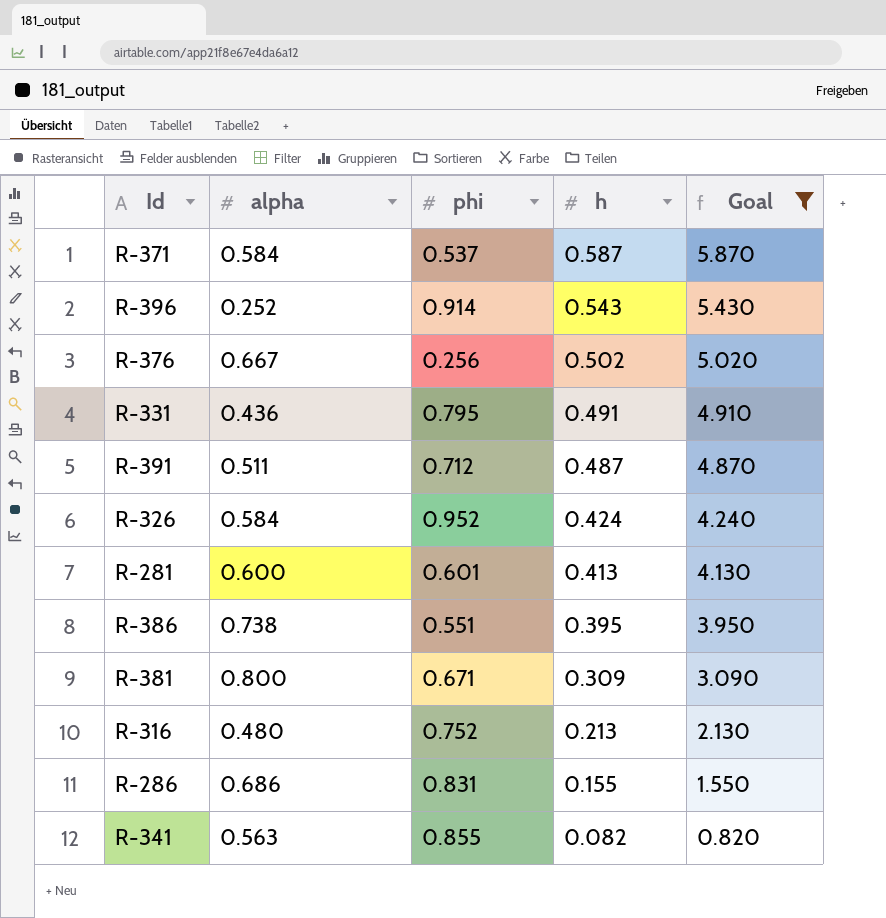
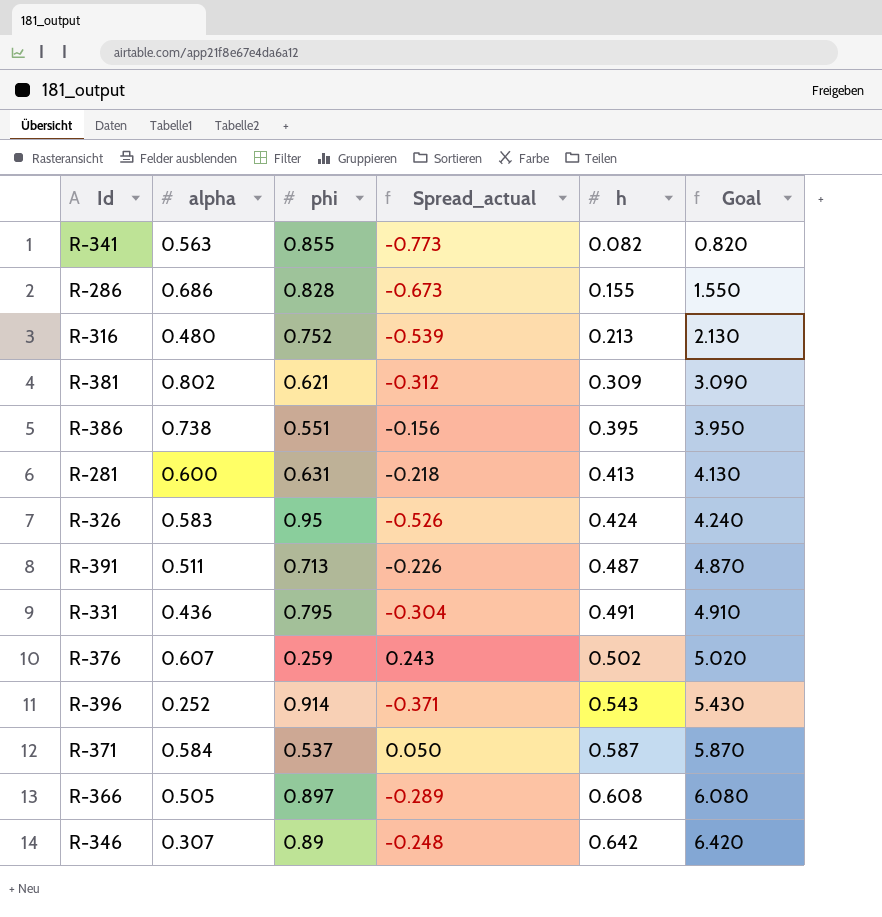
filter: Goal <= 5.870 -> none
row order: h descending -> h ascending
column Spread_actual | formula: none -> [h] - [phi]
R-286 | phi: 0.831 -> 0.828
R-381 | alpha: 0.800 -> 0.802
R-381 | phi: 0.671 -> 0.621
R-281 | phi: 0.601 -> 0.631
R-326 | alpha: 0.584 -> 0.583
R-326 | phi: 0.952 -> 0.95
R-391 | phi: 0.712 -> 0.713
R-376 | alpha: 0.667 -> 0.607
R-376 | phi: 0.256 -> 0.259

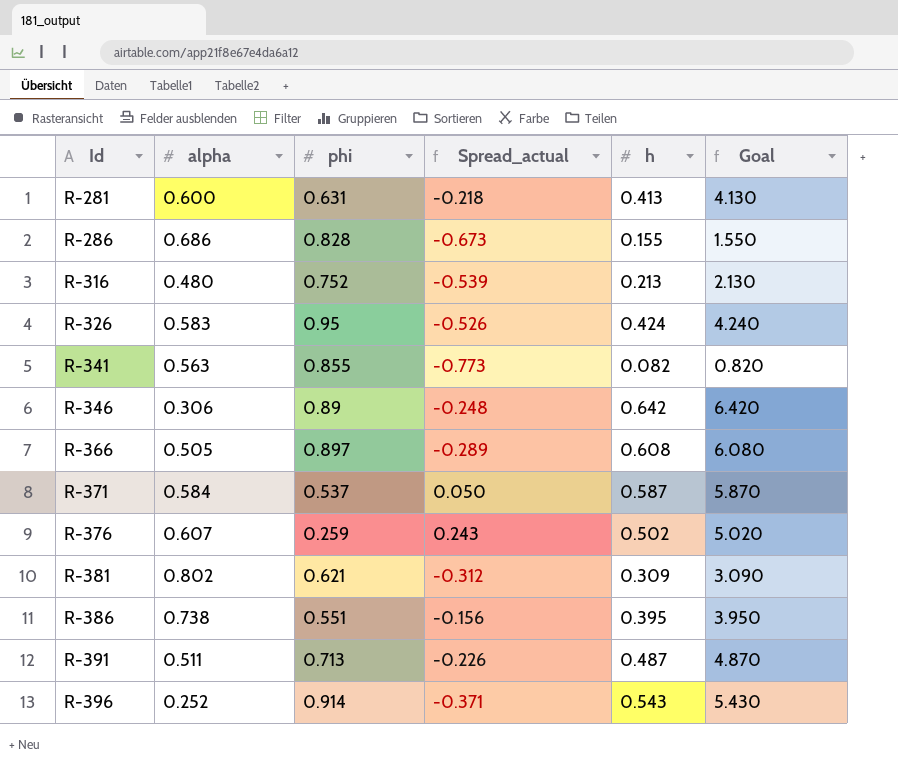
row order: h ascending -> Id ascending
row R-331: 0.436 | 0.795 | -0.304 | 0.491 | 4.910 -> none
R-346 | alpha: 0.307 -> 0.306

